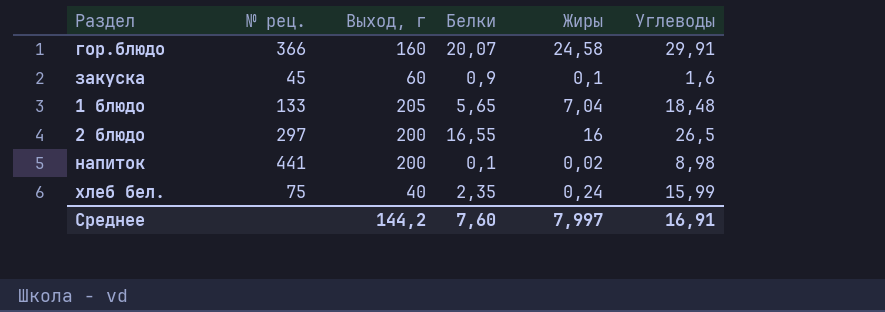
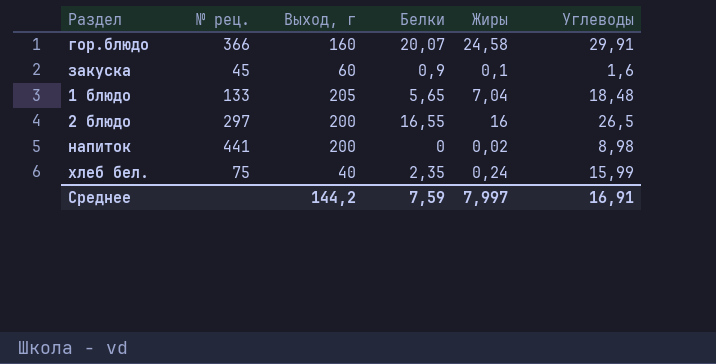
напиток | Белки: 0,1 -> 0
Среднее | Белки: 7,60 -> 7,59

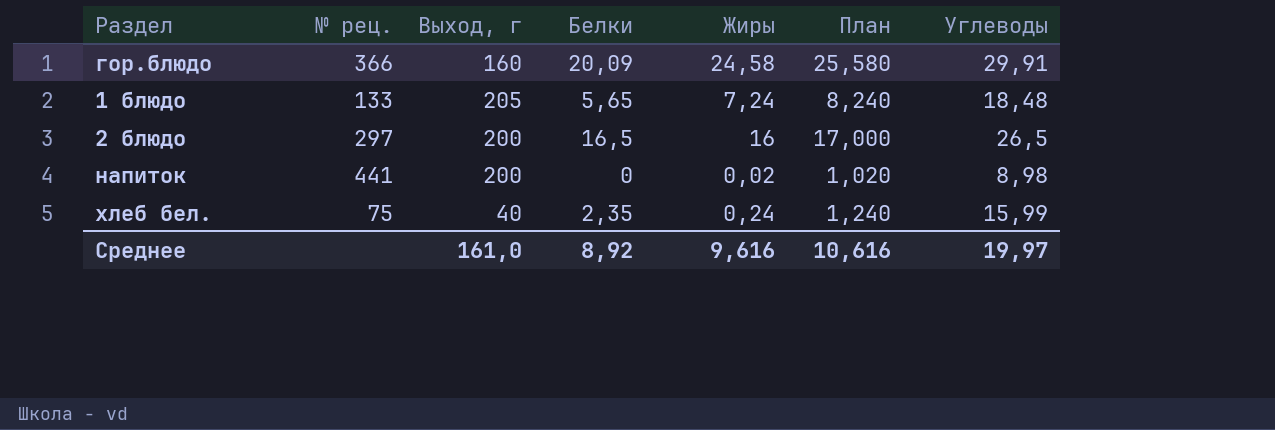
column План | formula: none -> [Жиры] + 1
row закуска: 45 | 60 | 0,9 | 0,1 | 1,6 -> none
гор.блюдо | Белки: 20,07 -> 20,09
1 блюдо | Жиры: 7,04 -> 7,24
2 блюдо | Белки: 16,55 -> 16,5
Среднее | Выход, г: 144,2 -> 161,0
Среднее | Белки: 7,59 -> 8,92
Среднее | Жиры: 7,997 -> 9,616
Среднее | Углеводы: 16,91 -> 19,97

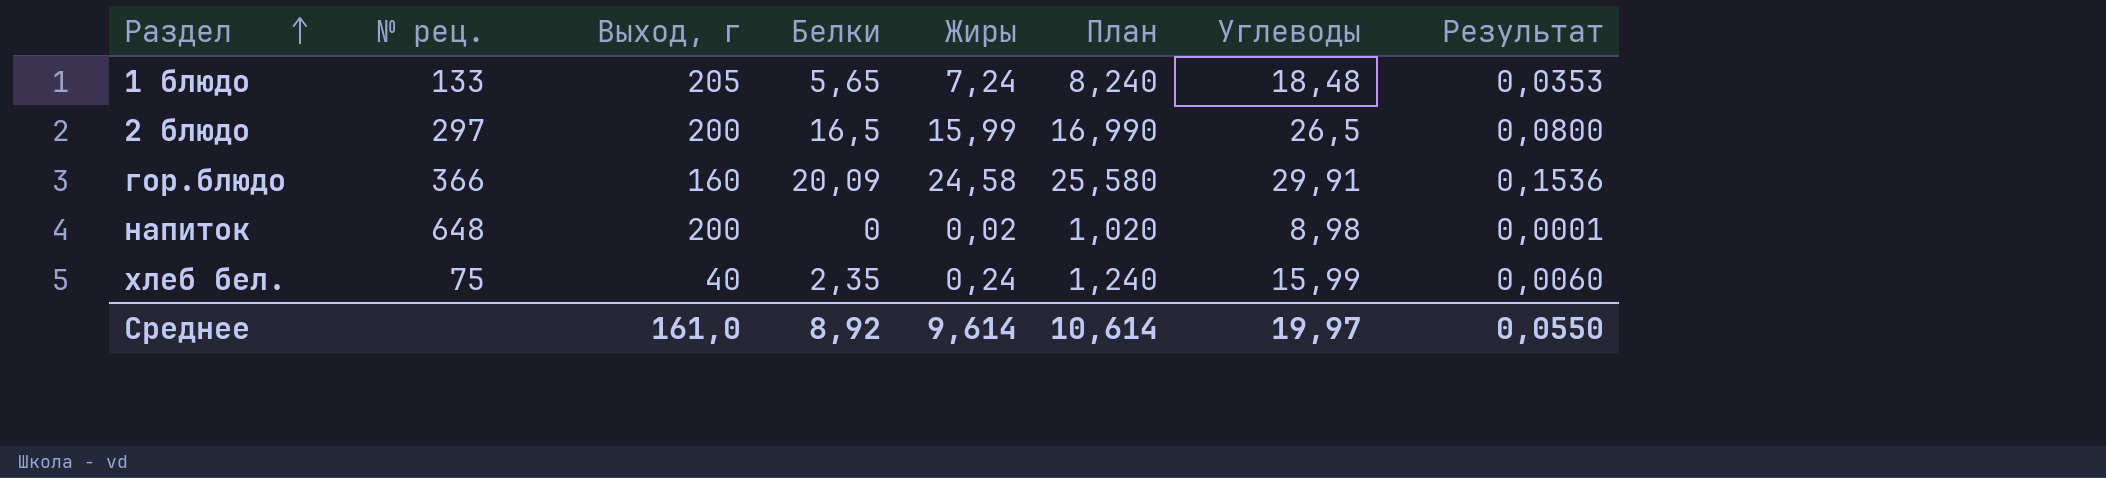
row order: none -> Раздел ascending
column Результат | formula: none -> [Жиры] / [Выход, г]
2 блюдо | Жиры: 16 -> 15,99
2 блюдо | План: 17,000 -> 16,990
напиток | № рец.: 441 -> 648
Среднее | Жиры: 9,616 -> 9,614
Среднее | План: 10,616 -> 10,614

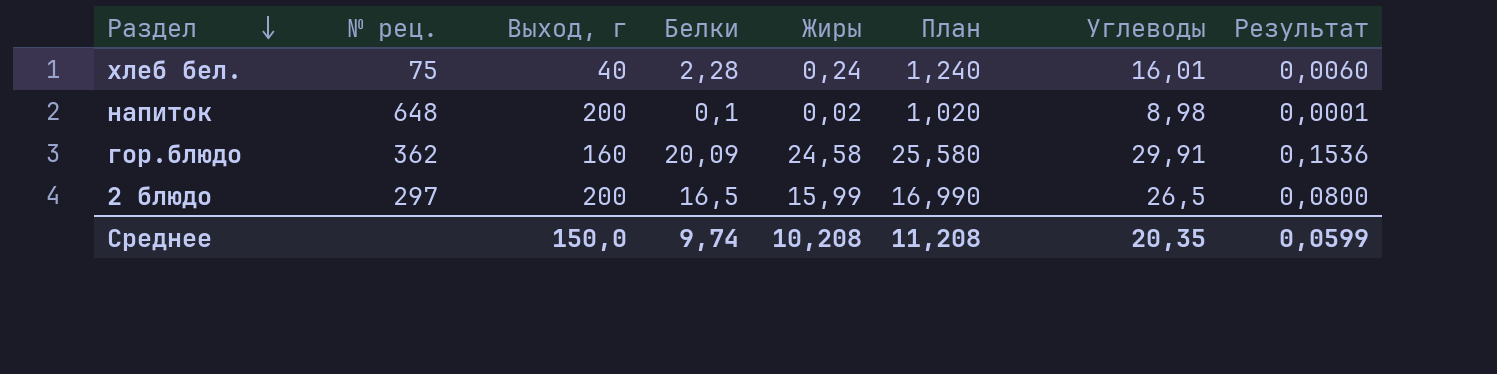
row order: Раздел ascending -> Раздел descending
row 1 блюдо: 133 | 205 | 5,65 | 7,24 | 8,240 | 18,48 | 0,0353 -> none
хлеб бел. | Белки: 2,35 -> 2,28
хлеб бел. | Углеводы: 15,99 -> 16,01
напиток | Белки: 0 -> 0,1
гор.блюдо | № рец.: 366 -> 362
Среднее | Выход, г: 161,0 -> 150,0
Среднее | Белки: 8,92 -> 9,74
Среднее | Жиры: 9,614 -> 10,208
Среднее | План: 10,614 -> 11,208
Среднее | Углеводы: 19,97 -> 20,35
Среднее | Результат: 0,0550 -> 0,0599

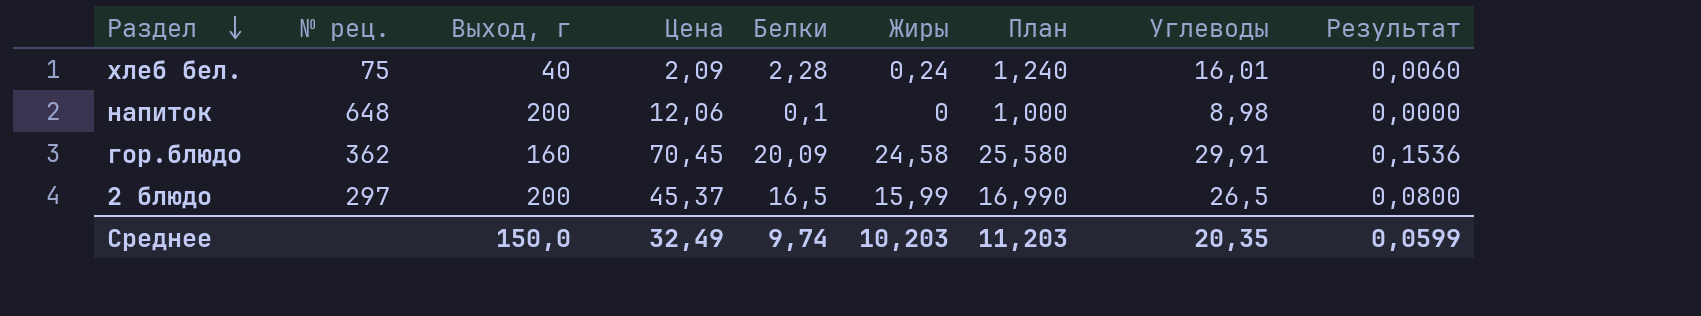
column Цена | position: none -> 4
напиток | Жиры: 0,02 -> 0
напиток | План: 1,020 -> 1,000
напиток | Результат: 0,0001 -> 0,0000
Среднее | Жиры: 10,208 -> 10,203
Среднее | План: 11,208 -> 11,203

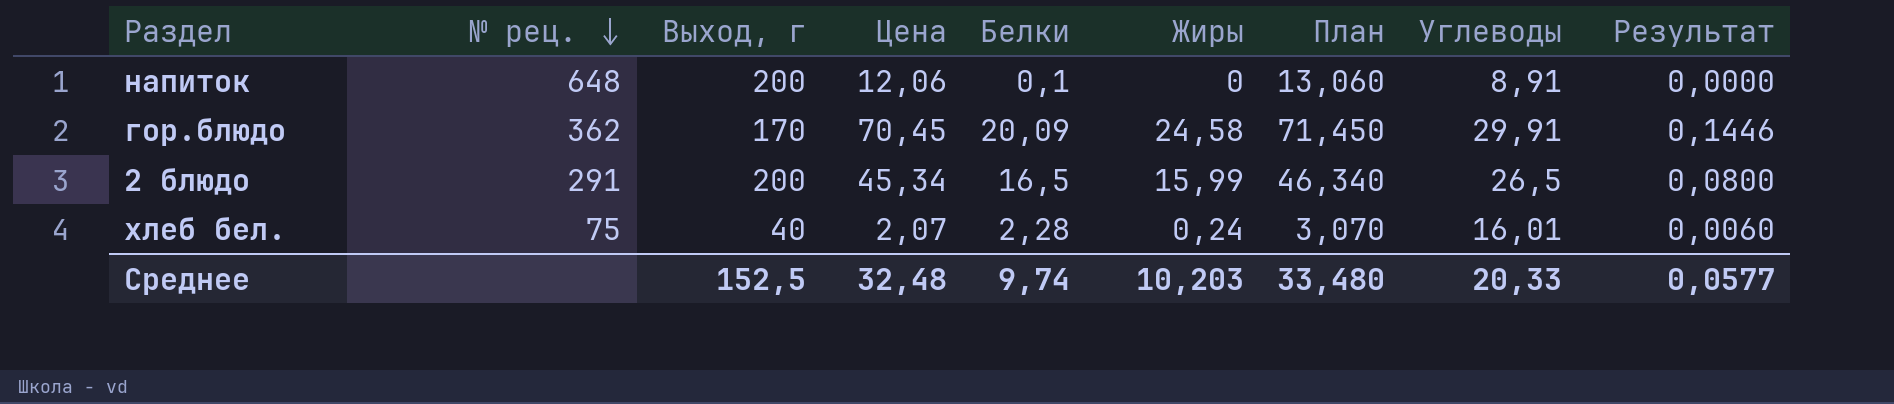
row order: Раздел descending -> № рец. descending
column План | formula: [Жиры] + 1 -> [Цена] + 1
напиток | Углеводы: 8,98 -> 8,91
гор.блюдо | Выход, г: 160 -> 170
гор.блюдо | Результат: 0,1536 -> 0,1446
2 блюдо | № рец.: 297 -> 291
2 блюдо | Цена: 45,37 -> 45,34
хлеб бел. | Цена: 2,09 -> 2,07
Среднее | Выход, г: 150,0 -> 152,5
Среднее | Цена: 32,49 -> 32,48
Среднее | План: 11,203 -> 33,480
Среднее | Углеводы: 20,35 -> 20,33
Среднее | Результат: 0,0599 -> 0,0577

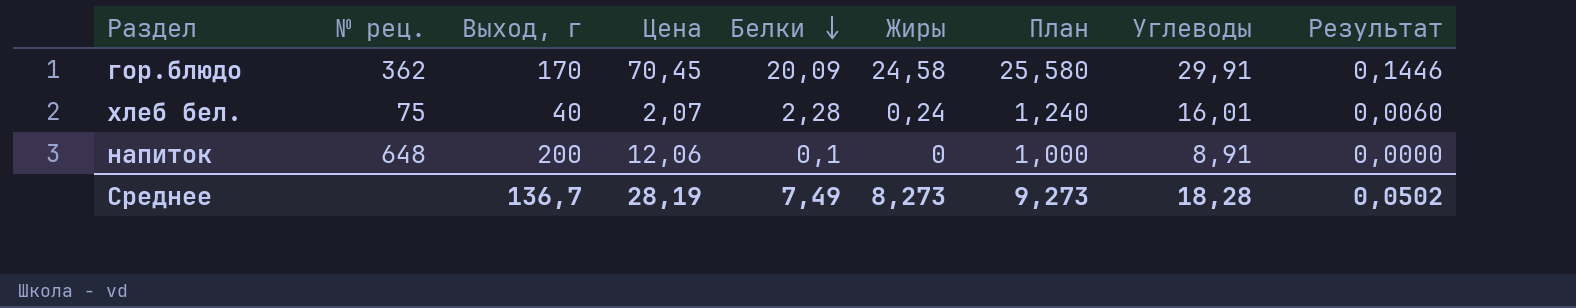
row order: № рец. descending -> Белки descending
column План | formula: [Цена] + 1 -> [Жиры] + 1
row 2 блюдо: 291 | 200 | 45,34 | 16,5 | 15,99 | 46,340 | 26,5 | 0,0800 -> none
Среднее | Выход, г: 152,5 -> 136,7
Среднее | Цена: 32,48 -> 28,19
Среднее | Белки: 9,74 -> 7,49
Среднее | Жиры: 10,203 -> 8,273
Среднее | План: 33,480 -> 9,273
Среднее | Углеводы: 20,33 -> 18,28
Среднее | Результат: 0,0577 -> 0,0502

